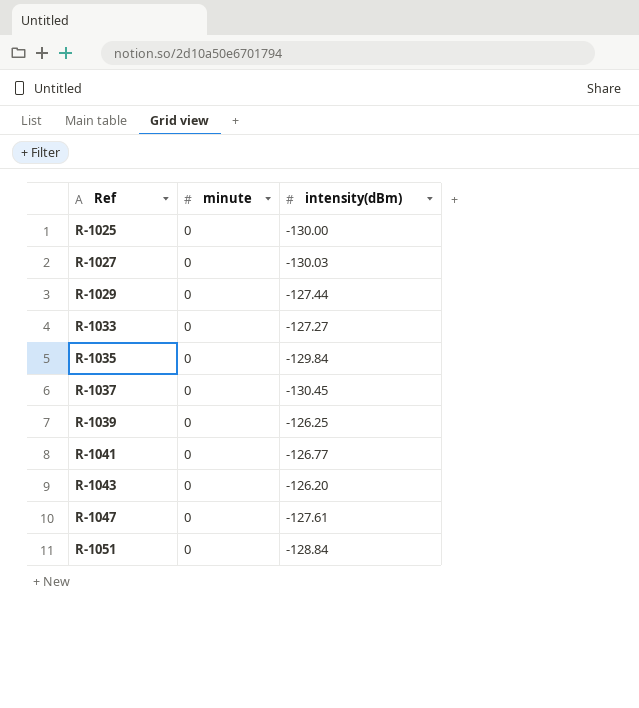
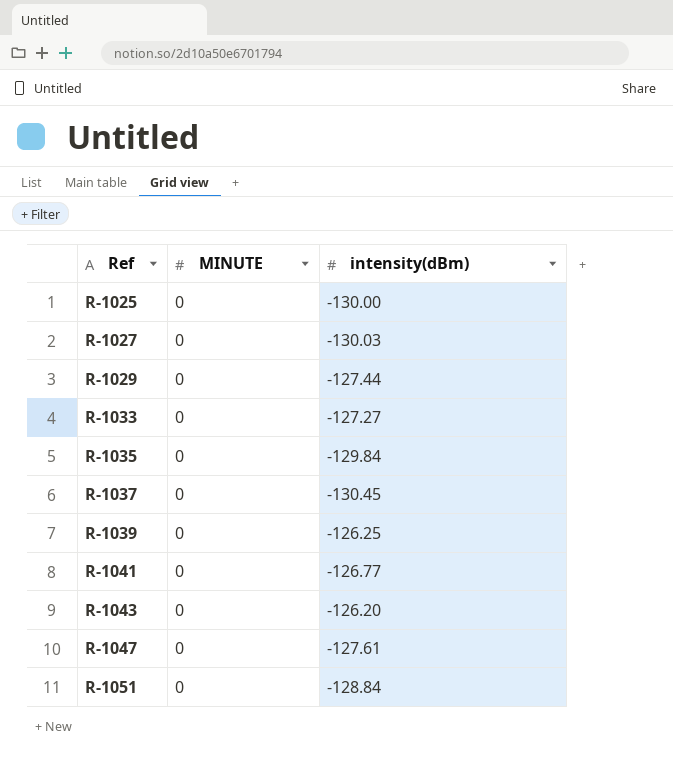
column name: minute -> MINUTE

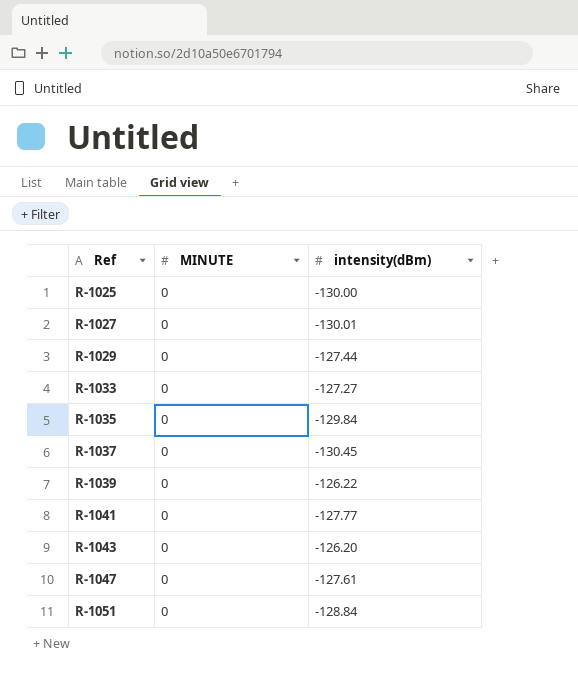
R-1027 | intensity(dBm): -130.03 -> -130.01
R-1039 | intensity(dBm): -126.25 -> -126.22
R-1041 | intensity(dBm): -126.77 -> -127.77

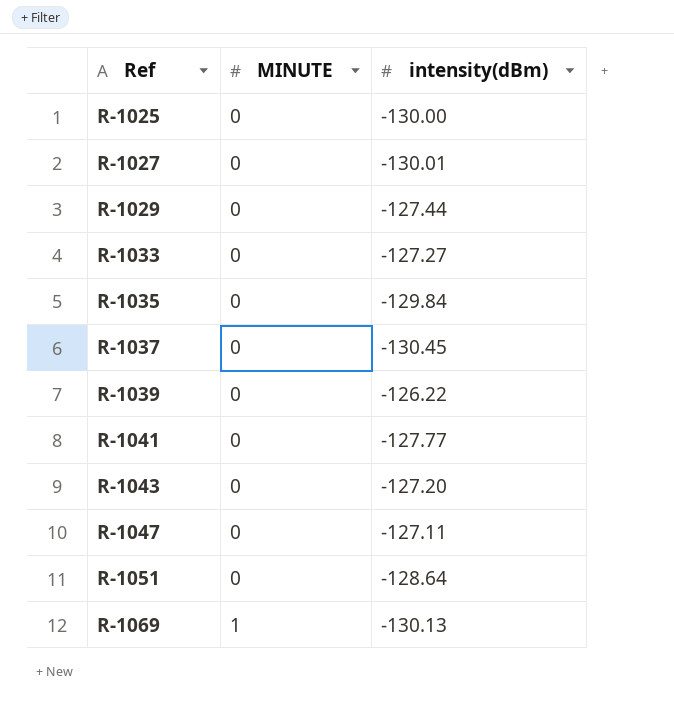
R-1043 | intensity(dBm): -126.20 -> -127.20
R-1047 | intensity(dBm): -127.61 -> -127.11
R-1051 | intensity(dBm): -128.84 -> -128.64
row R-1069: none -> 1 | -130.13

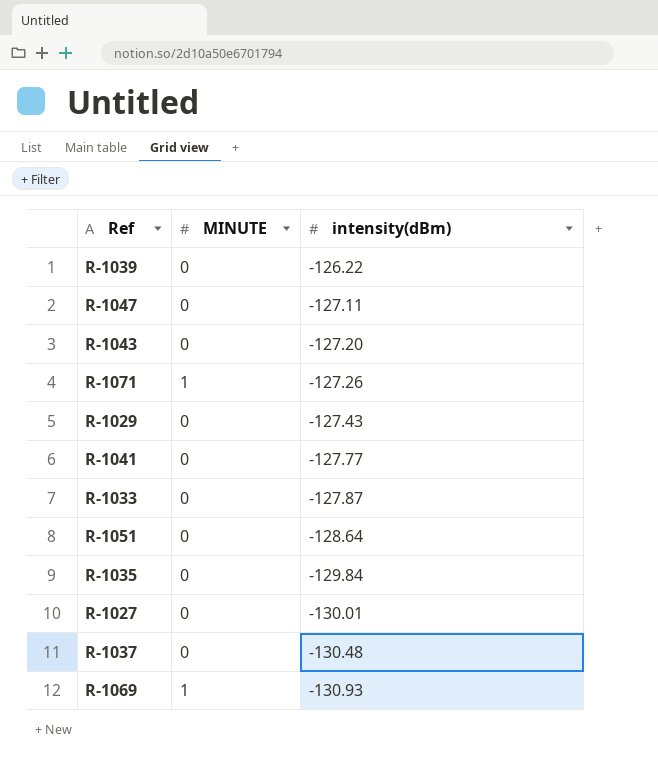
row order: Ref ascending -> intensity(dBm) descending
row R-1025: 0 | -130.00 -> none
row R-1071: none -> 1 | -127.26
R-1029 | intensity(dBm): -127.44 -> -127.43
R-1033 | intensity(dBm): -127.27 -> -127.87
R-1037 | intensity(dBm): -130.45 -> -130.48
R-1069 | intensity(dBm): -130.13 -> -130.93

